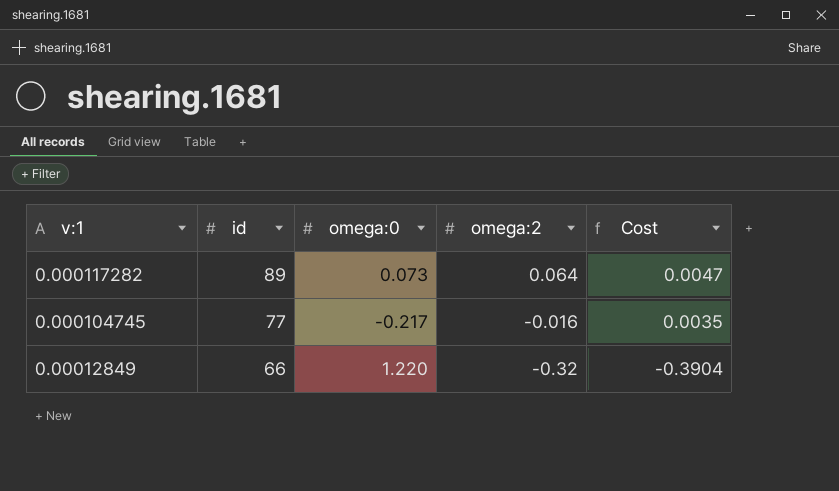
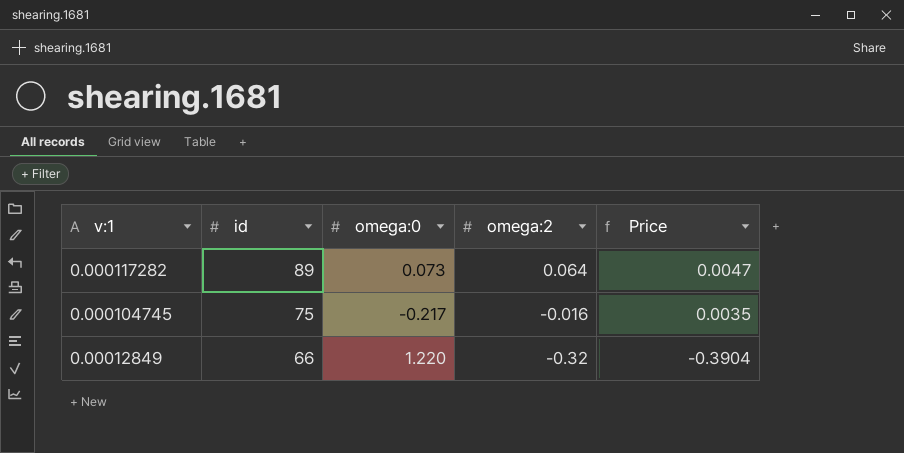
column name: Cost -> Price
0.000104745 | id: 77 -> 75

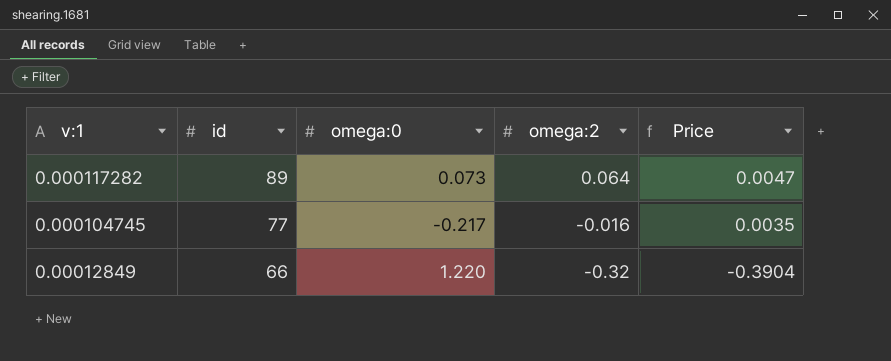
0.000104745 | id: 75 -> 77

